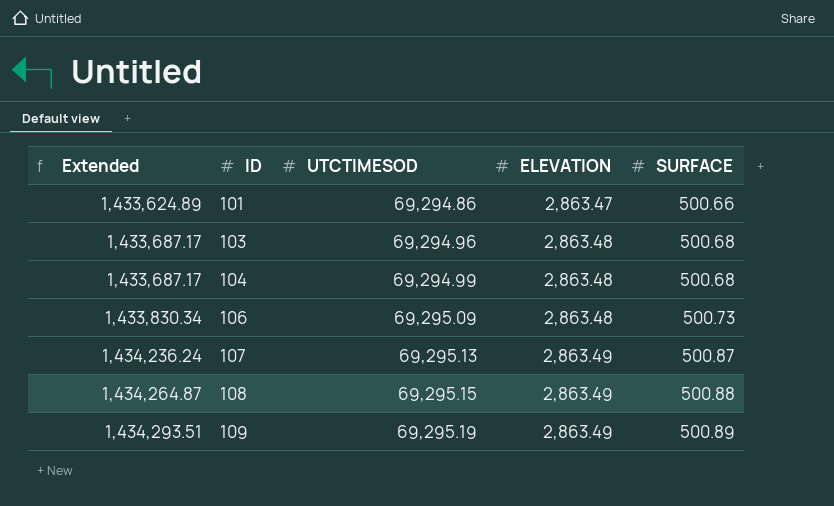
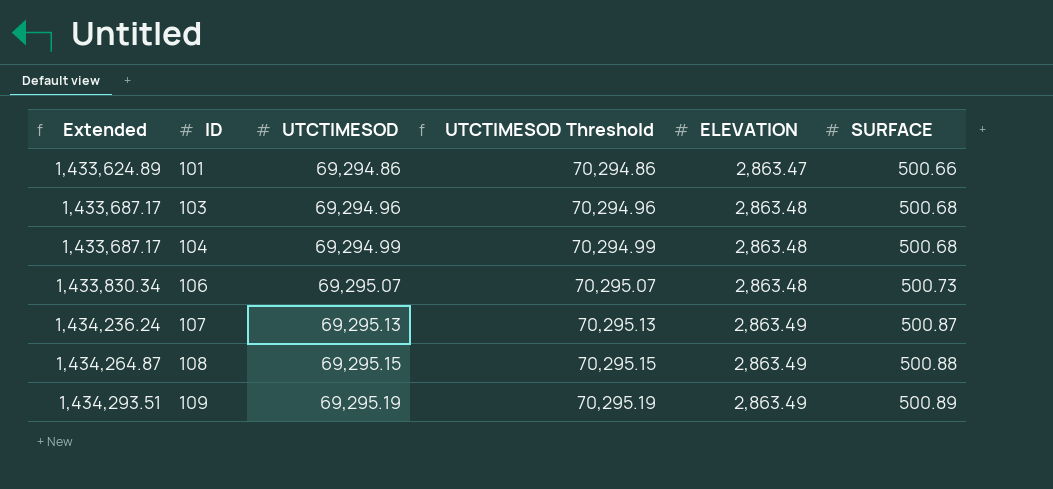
column UTCTIMESOD Threshold | formula: none -> [UTCTIMESOD] + 1000
106 | UTCTIMESOD: 69,295.09 -> 69,295.07

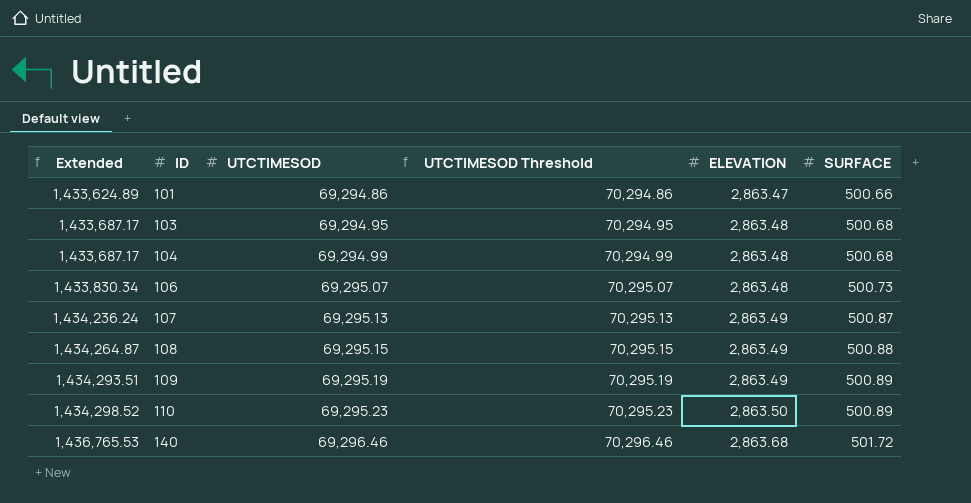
103 | UTCTIMESOD: 69,294.96 -> 69,294.95
103 | UTCTIMESOD Threshold: 70,294.96 -> 70,294.95
row 110: none -> 1,434,298.52 | 69,295.23 | 70,295.23 | 2,863.50 | 500.89
row 140: none -> 1,436,765.53 | 69,296.46 | 70,296.46 | 2,863.68 | 501.72

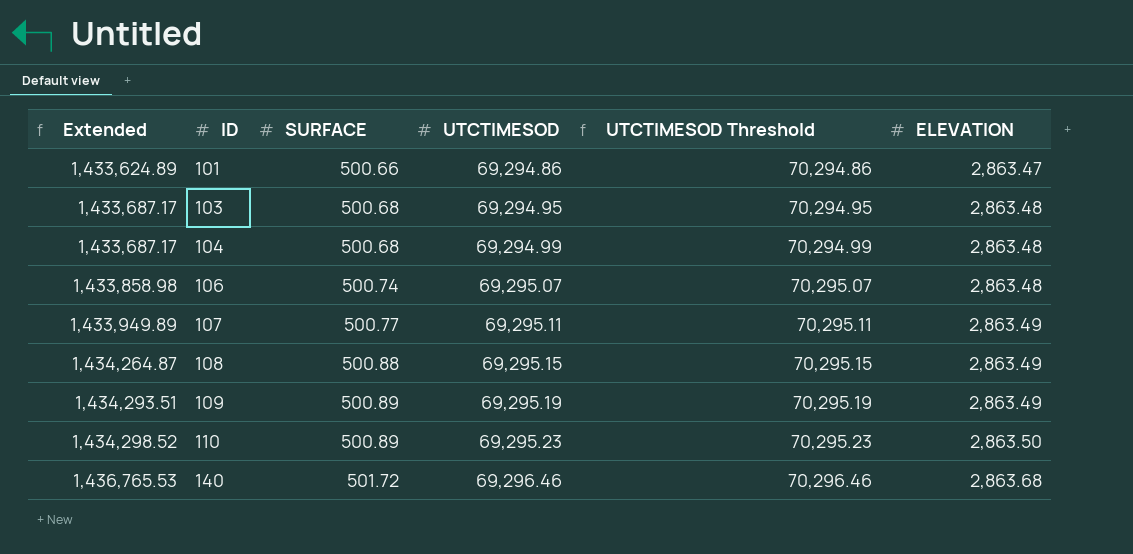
column SURFACE | position: 6 -> 3
106 | Extended: 1,433,830.34 -> 1,433,858.98
106 | SURFACE: 500.73 -> 500.74
107 | Extended: 1,434,236.24 -> 1,433,949.89
107 | SURFACE: 500.87 -> 500.77
107 | UTCTIMESOD: 69,295.13 -> 69,295.11
107 | UTCTIMESOD Threshold: 70,295.13 -> 70,295.11

